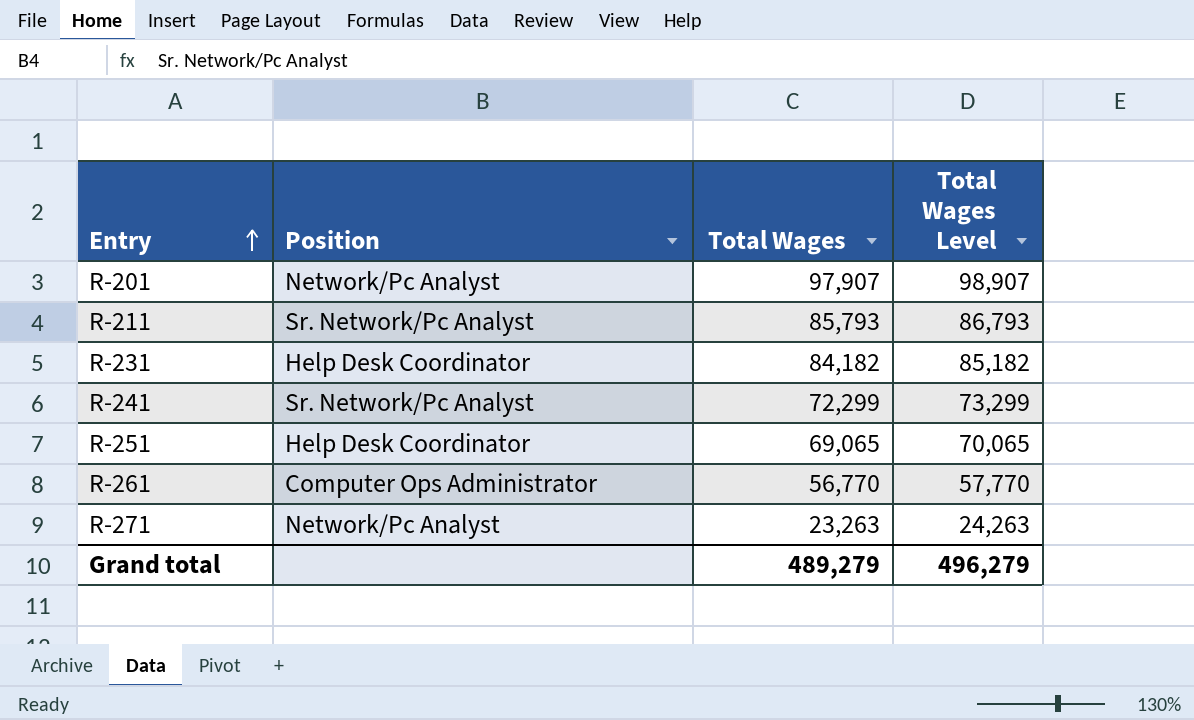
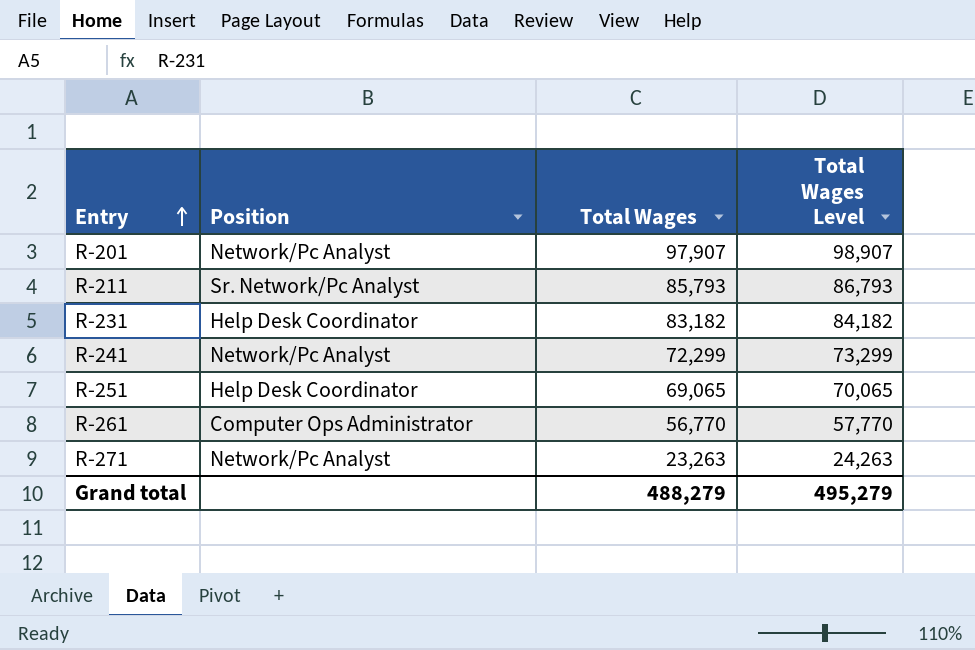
R-231 | Total Wages: 84,182 -> 83,182
R-231 | Total Wages Level: 85,182 -> 84,182
R-241 | Position: Sr. Network/Pc Analyst -> Network/Pc Analyst
Grand total | Total Wages: 489,279 -> 488,279
Grand total | Total Wages Level: 496,279 -> 495,279

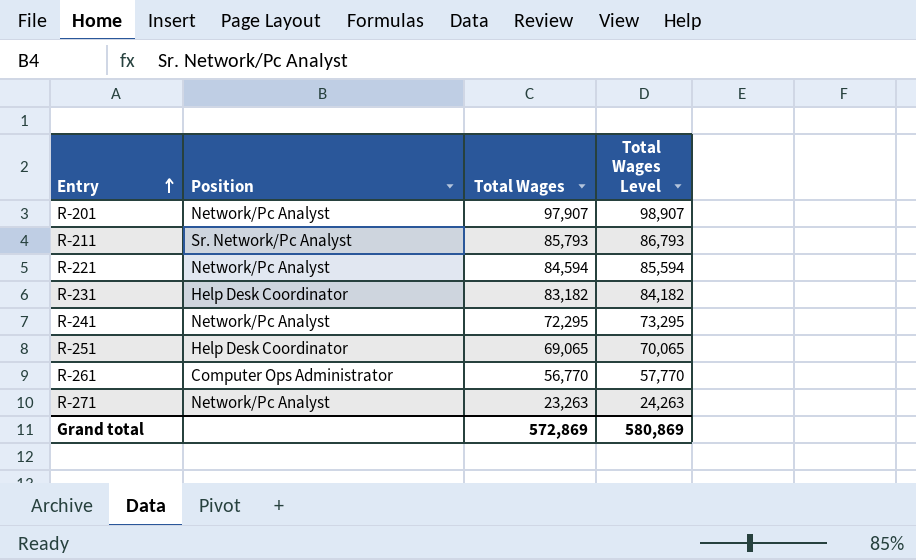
row R-221: none -> Network/Pc Analyst | 84,594 | 85,594
R-241 | Total Wages: 72,299 -> 72,295
R-241 | Total Wages Level: 73,299 -> 73,295
Grand total | Total Wages: 488,279 -> 572,869
Grand total | Total Wages Level: 495,279 -> 580,869

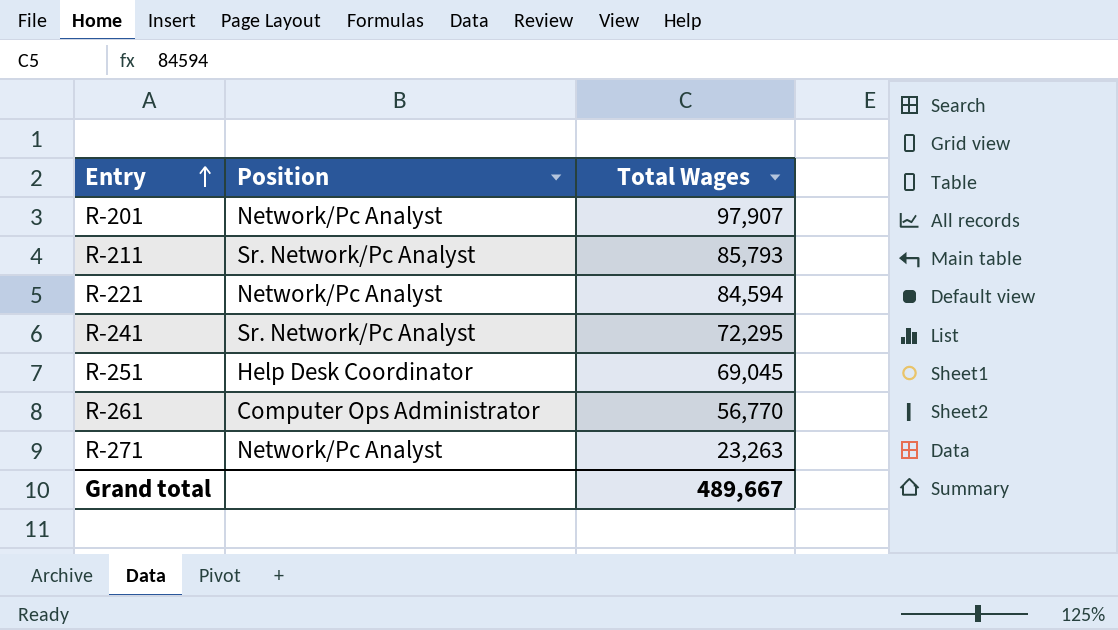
column Total Wages Level | formula: [Total Wages] + 1000 -> none
row R-231: Help Desk Coordinator | 83,182 | 84,182 -> none
R-241 | Position: Network/Pc Analyst -> Sr. Network/Pc Analyst
R-251 | Total Wages: 69,065 -> 69,045
Grand total | Total Wages: 572,869 -> 489,667

